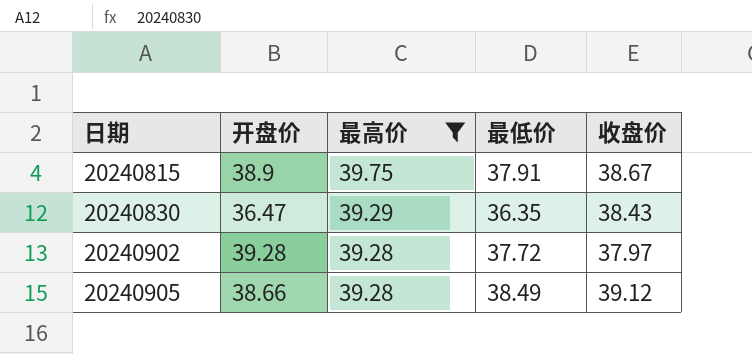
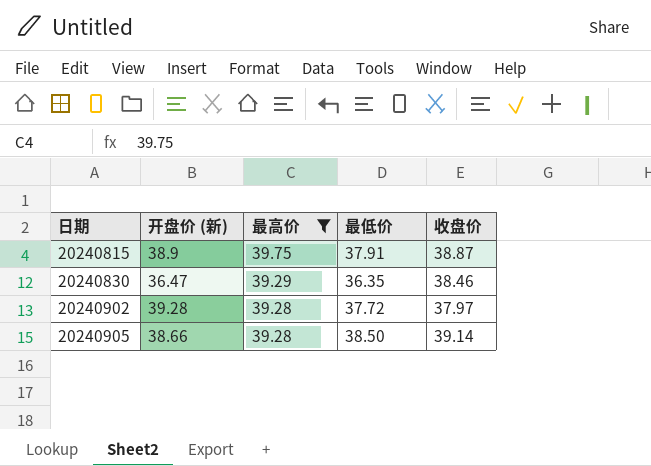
column name: 开盘价 -> 开盘价 (新)
20240815 | 收盘价: 38.67 -> 38.87
20240830 | 收盘价: 38.43 -> 38.46
20240905 | 最低价: 38.49 -> 38.50
20240905 | 收盘价: 39.12 -> 39.14

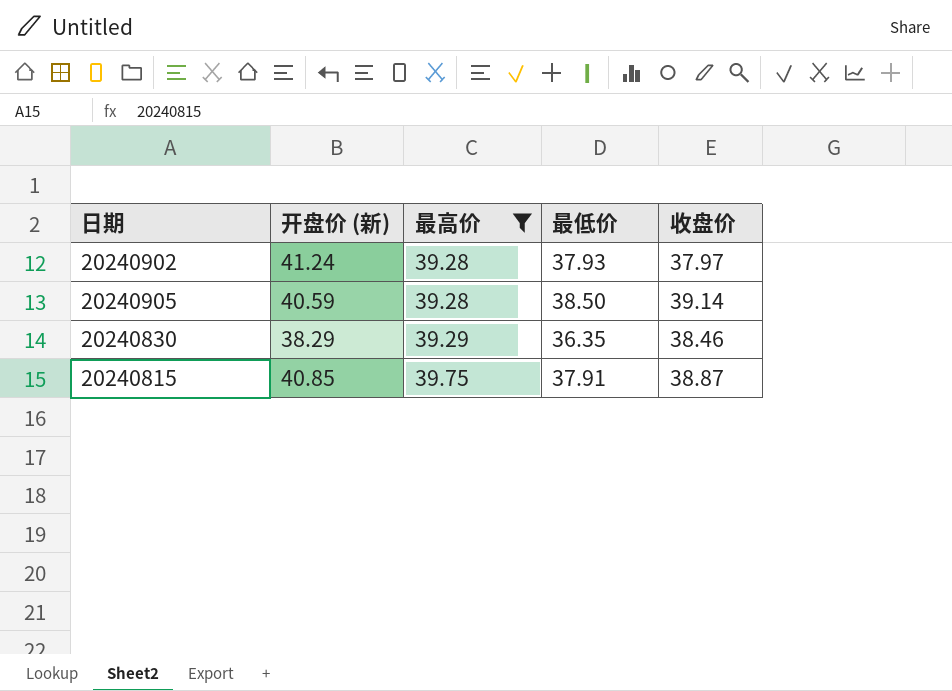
row order: 日期 ascending -> 最高价 ascending
20240902 | 开盘价 (新): 39.28 -> 41.24
20240902 | 最低价: 37.72 -> 37.93
20240905 | 开盘价 (新): 38.66 -> 40.59
20240830 | 开盘价 (新): 36.47 -> 38.29
20240815 | 开盘价 (新): 38.9 -> 40.85

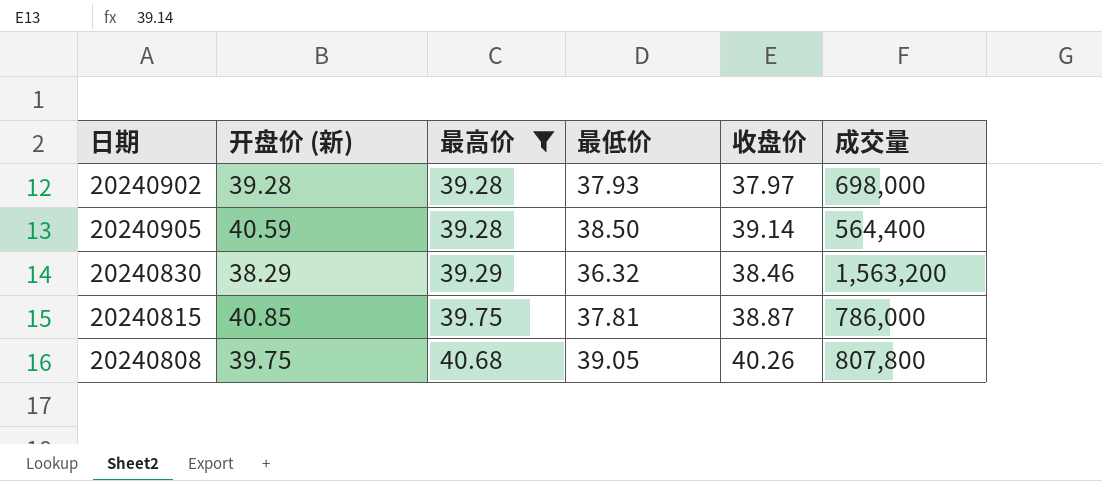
column 成交量 | position: none -> 6
20240902 | 开盘价 (新): 41.24 -> 39.28
20240830 | 最低价: 36.35 -> 36.32
20240815 | 最低价: 37.91 -> 37.81
row 20240808: none -> 39.75 | 40.68 | 39.05 | 40.26 | 807,800

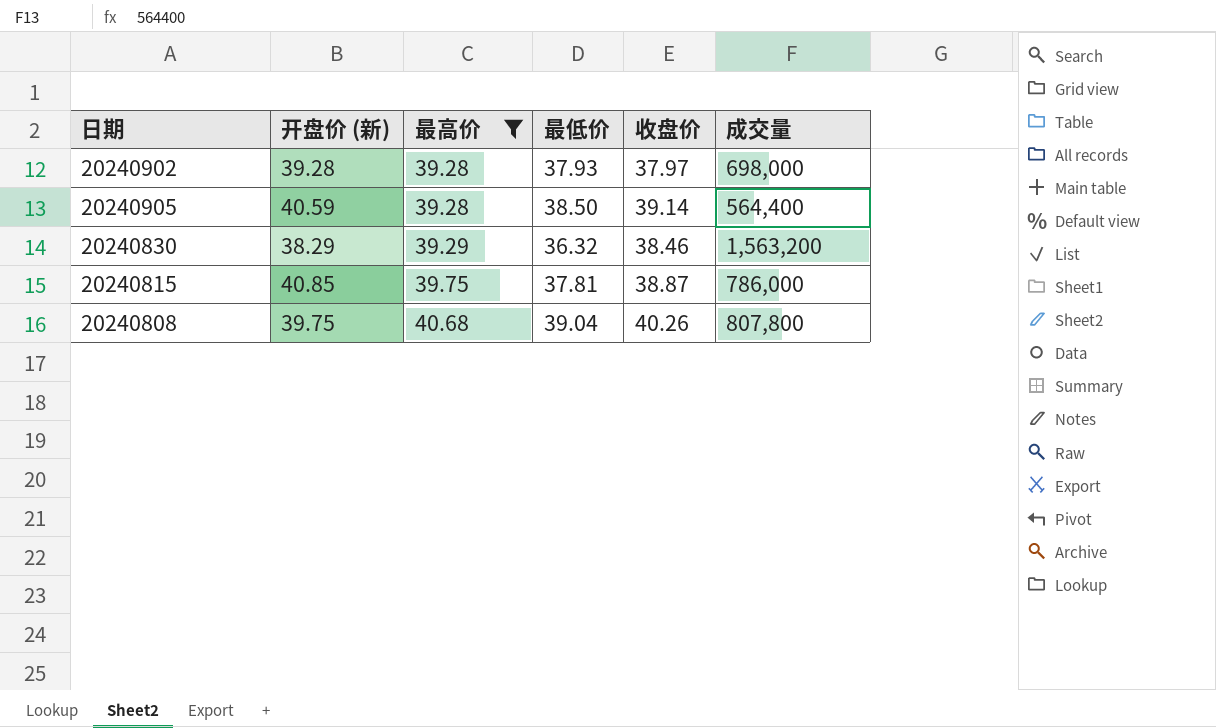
20240808 | 最低价: 39.05 -> 39.04

